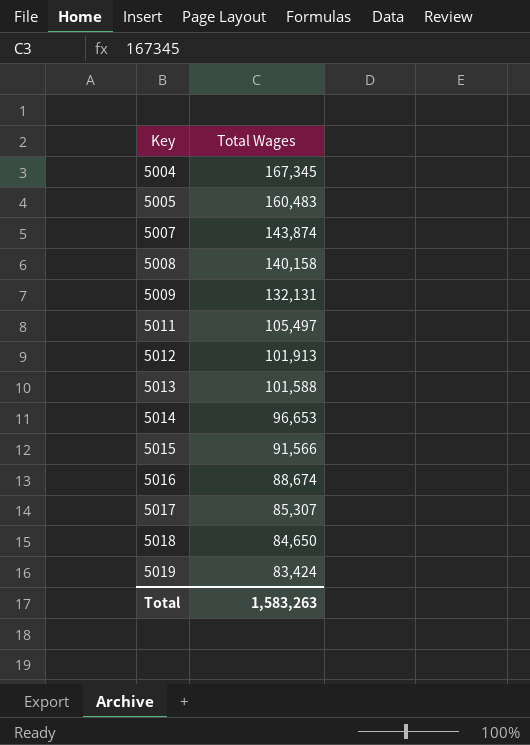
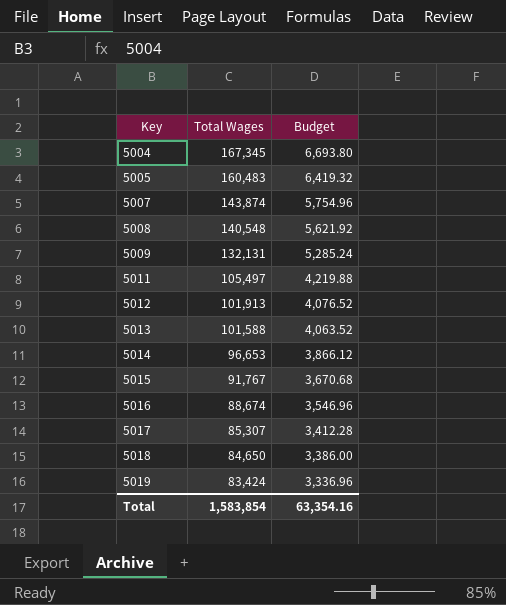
column Budget | formula: none -> [Total Wages] * 0.04
5008 | Total Wages: 140,158 -> 140,548
5015 | Total Wages: 91,566 -> 91,767
Total | Total Wages: 1,583,263 -> 1,583,854

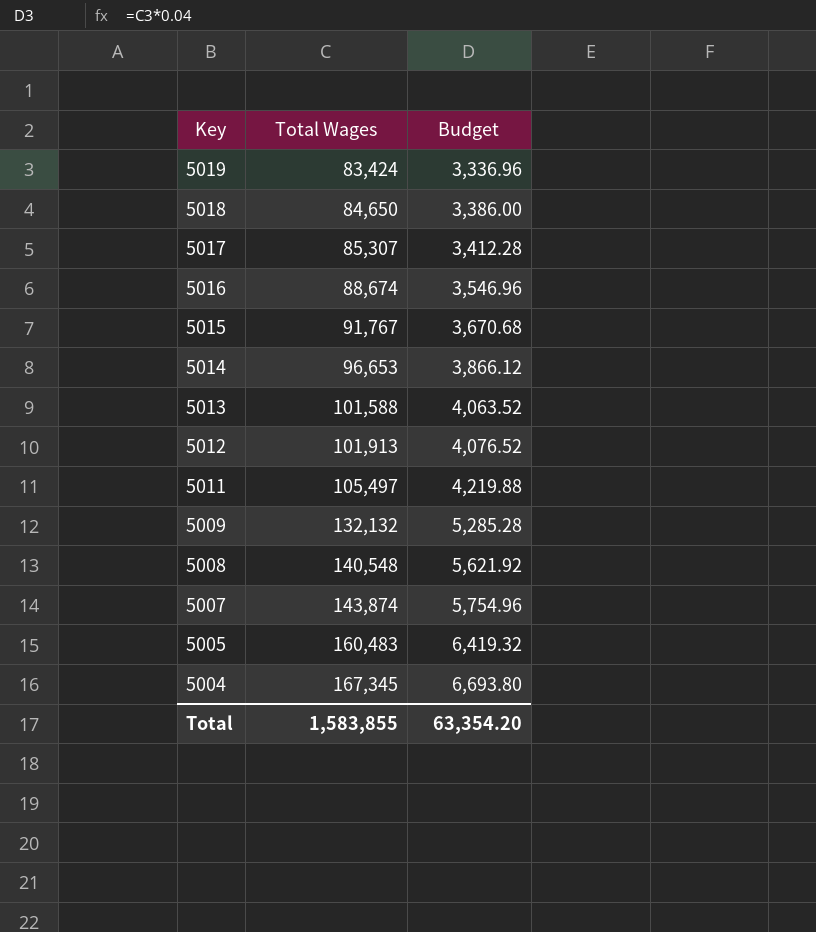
row order: Key ascending -> Key descending
5009 | Total Wages: 132,131 -> 132,132
5009 | Budget: 5,285.24 -> 5,285.28
Total | Total Wages: 1,583,854 -> 1,583,855
Total | Budget: 63,354.16 -> 63,354.20

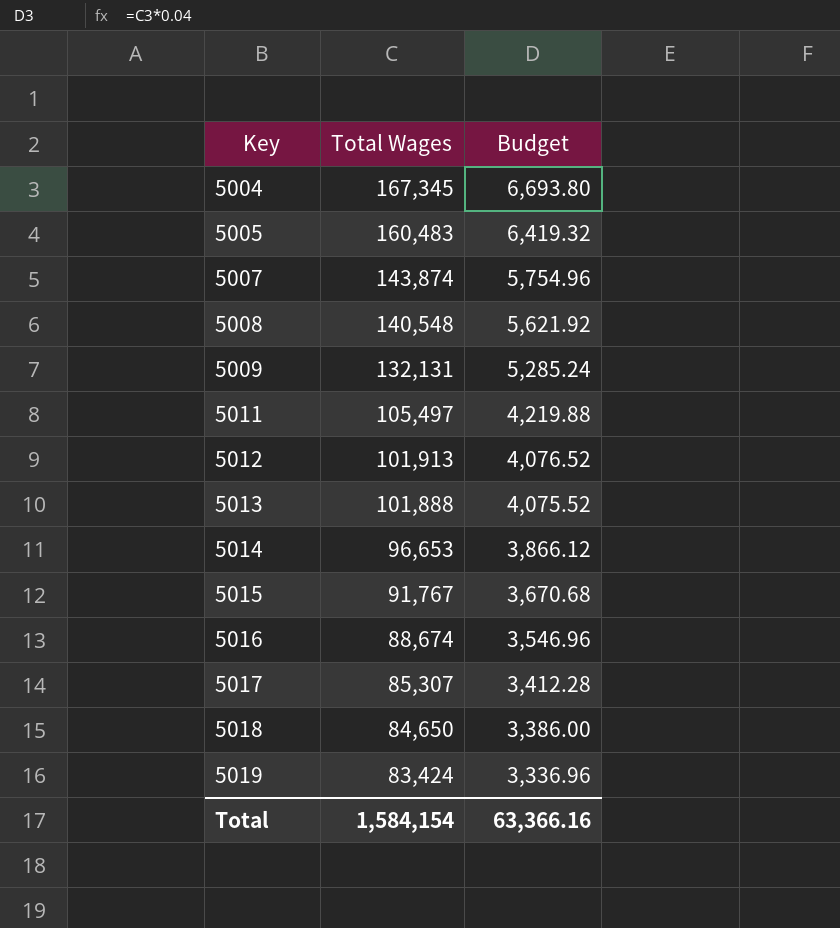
row order: Key descending -> Key ascending
5009 | Total Wages: 132,132 -> 132,131
5009 | Budget: 5,285.28 -> 5,285.24
5013 | Total Wages: 101,588 -> 101,888
5013 | Budget: 4,063.52 -> 4,075.52
Total | Total Wages: 1,583,855 -> 1,584,154
Total | Budget: 63,354.20 -> 63,366.16

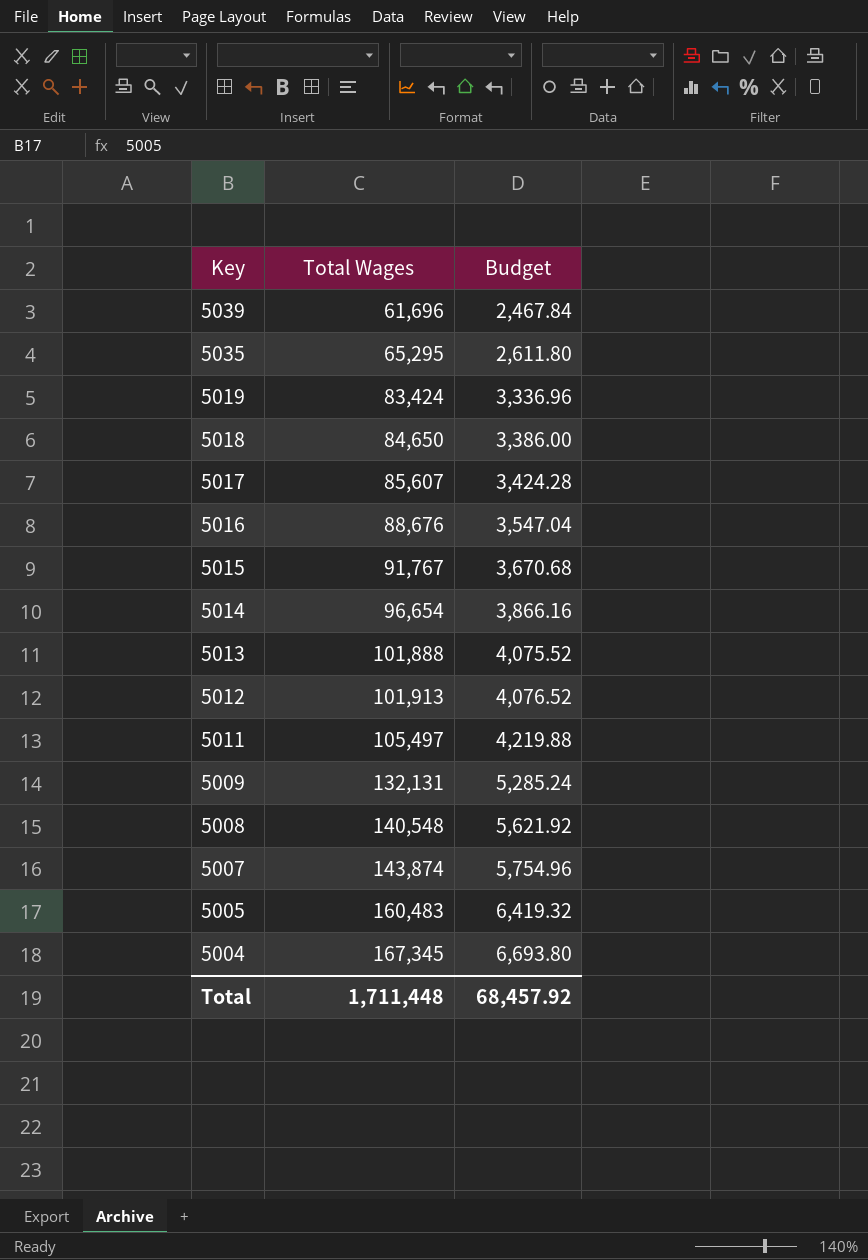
row order: Key ascending -> Key descending
row 5039: none -> 61,696 | 2,467.84
row 5035: none -> 65,295 | 2,611.80
5017 | Total Wages: 85,307 -> 85,607
5017 | Budget: 3,412.28 -> 3,424.28
5016 | Total Wages: 88,674 -> 88,676
5016 | Budget: 3,546.96 -> 3,547.04
5014 | Total Wages: 96,653 -> 96,654
5014 | Budget: 3,866.12 -> 3,866.16
Total | Total Wages: 1,584,154 -> 1,711,448
Total | Budget: 63,366.16 -> 68,457.92

